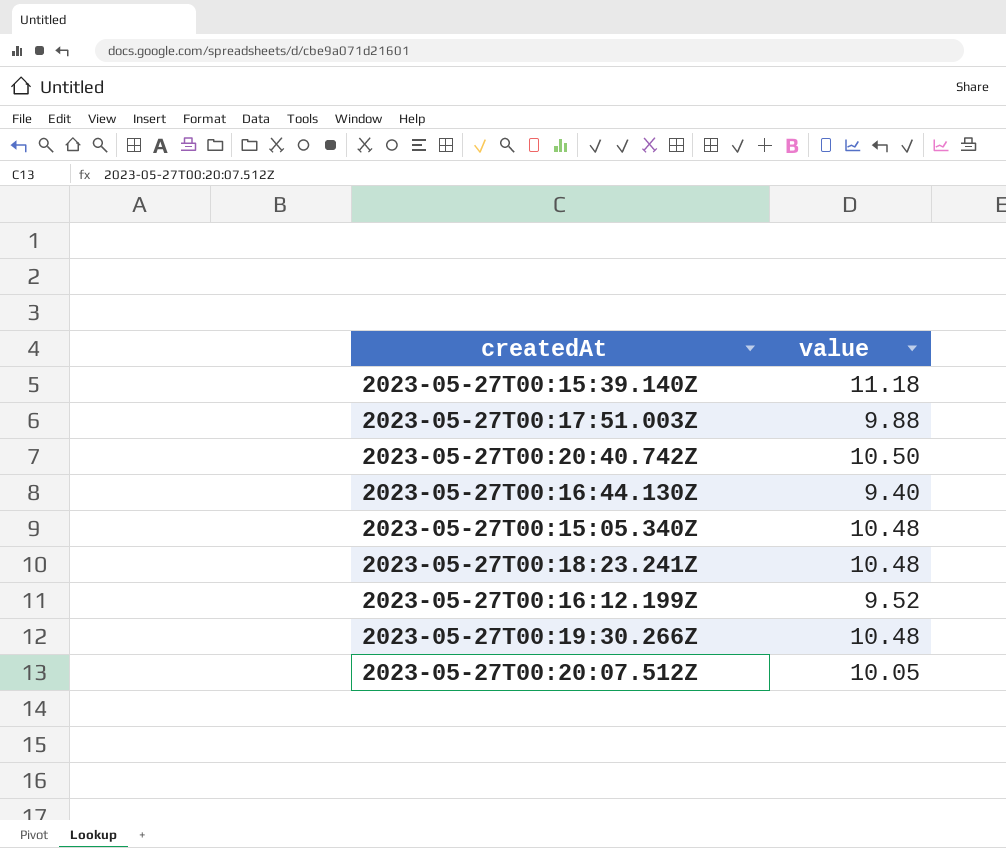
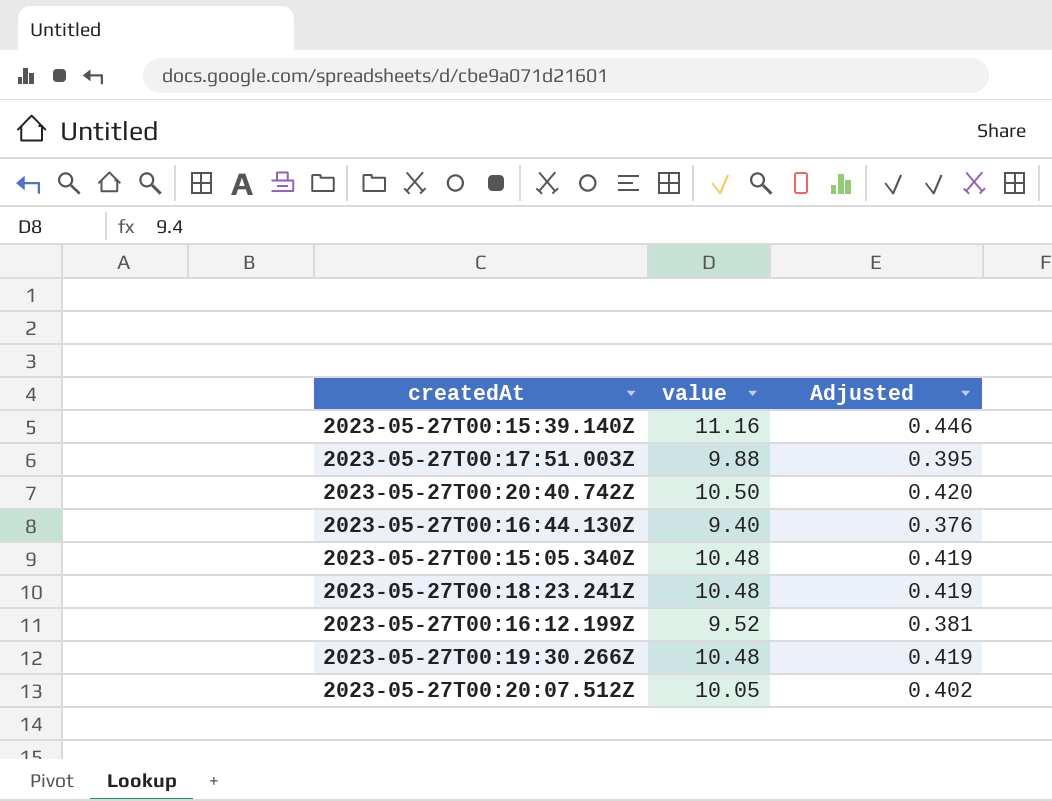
column Adjusted | formula: none -> [value] * 0.04
2023-05-27T00:15:39.140Z | value: 11.18 -> 11.16

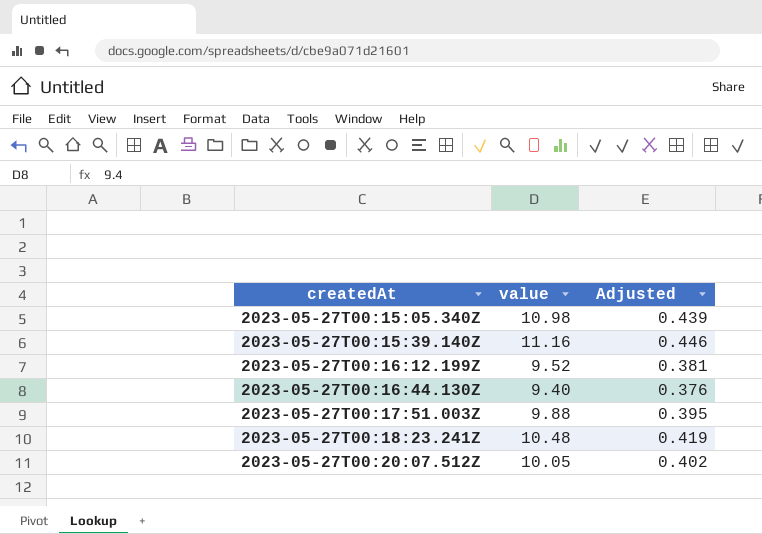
row order: none -> createdAt ascending
row 2023-05-27T00:20:40.742Z: 10.50 | 0.420 -> none
row 2023-05-27T00:19:30.266Z: 10.48 | 0.419 -> none
2023-05-27T00:15:05.340Z | value: 10.48 -> 10.98
2023-05-27T00:15:05.340Z | Adjusted: 0.419 -> 0.439

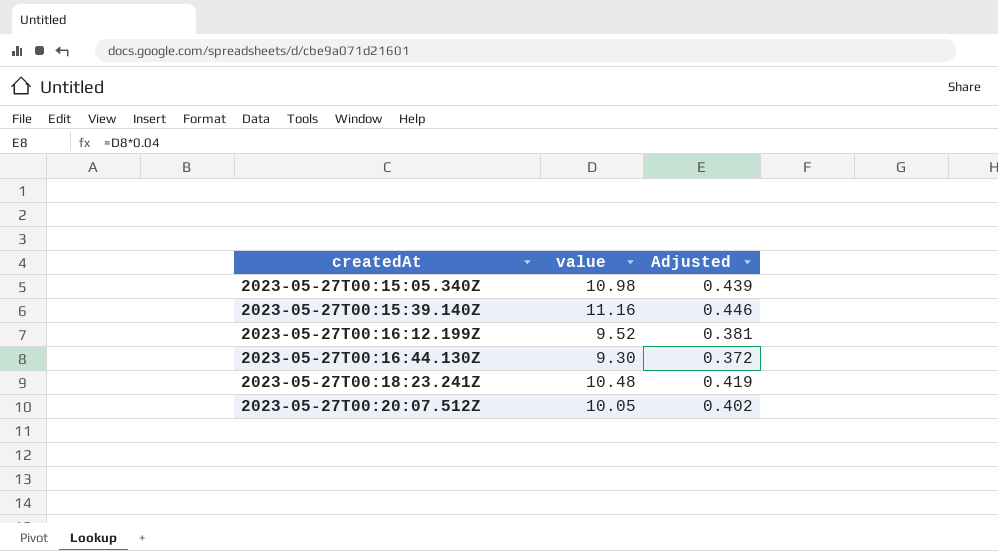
row 2023-05-27T00:17:51.003Z: 9.88 | 0.395 -> none
2023-05-27T00:16:44.130Z | value: 9.40 -> 9.30
2023-05-27T00:16:44.130Z | Adjusted: 0.376 -> 0.372

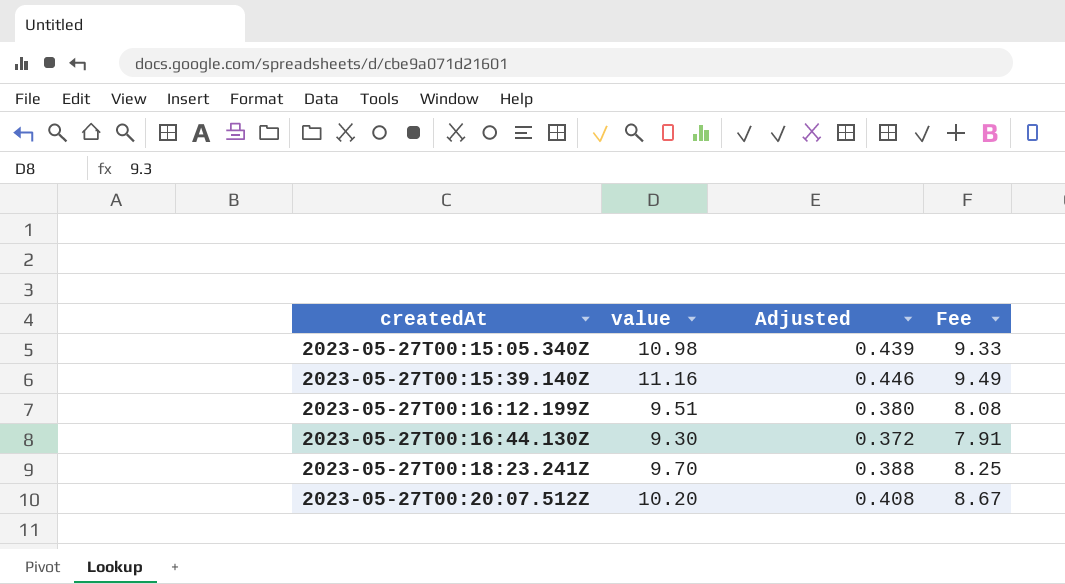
column Fee | formula: none -> [value] * 0.85
2023-05-27T00:16:12.199Z | value: 9.52 -> 9.51
2023-05-27T00:16:12.199Z | Adjusted: 0.381 -> 0.380
2023-05-27T00:18:23.241Z | value: 10.48 -> 9.70
2023-05-27T00:18:23.241Z | Adjusted: 0.419 -> 0.388
2023-05-27T00:20:07.512Z | value: 10.05 -> 10.20
2023-05-27T00:20:07.512Z | Adjusted: 0.402 -> 0.408

